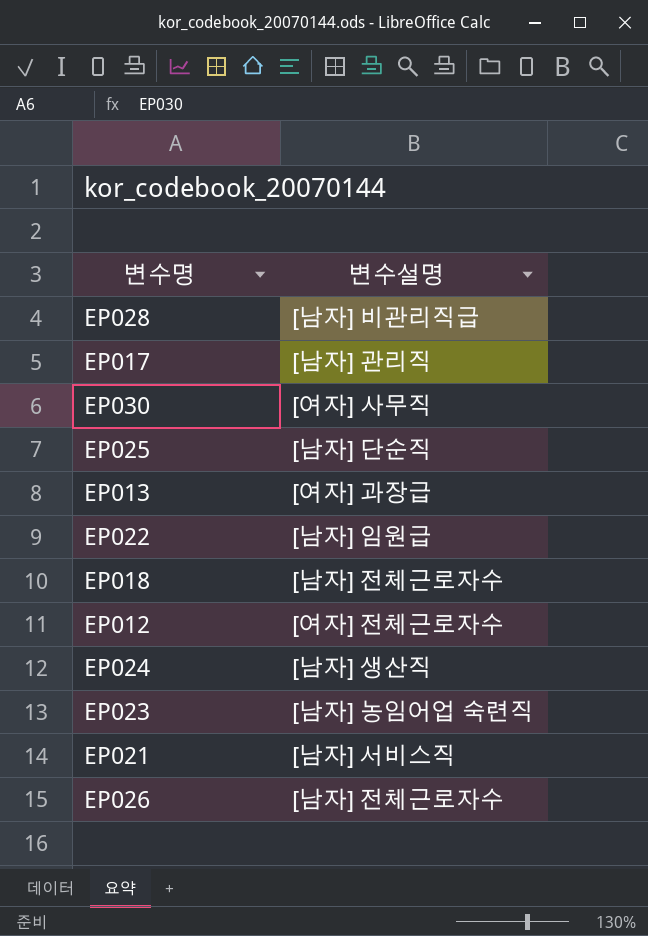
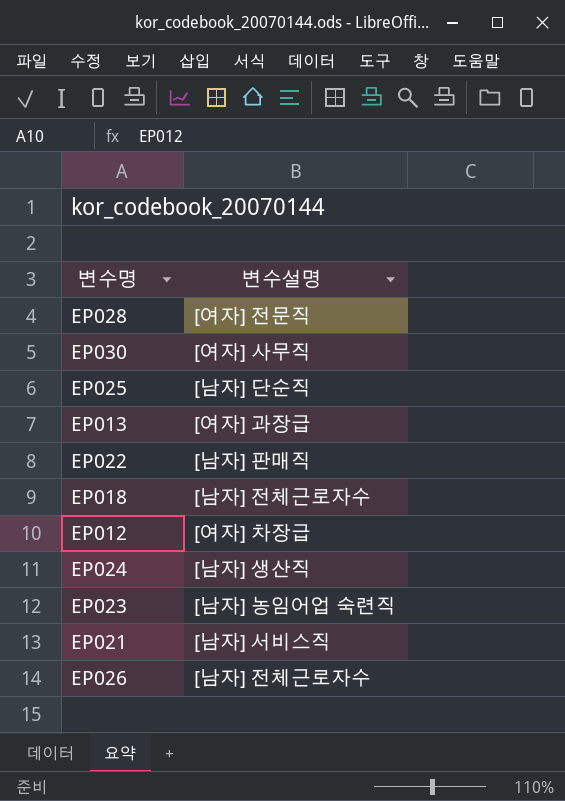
row EP017: [남자] 관리직 -> none
EP028 | 변수설명: [남자] 비관리직급 -> [여자] 전문직
EP022 | 변수설명: [남자] 임원급 -> [남자] 판매직
EP012 | 변수설명: [여자] 전체근로자수 -> [여자] 차장급

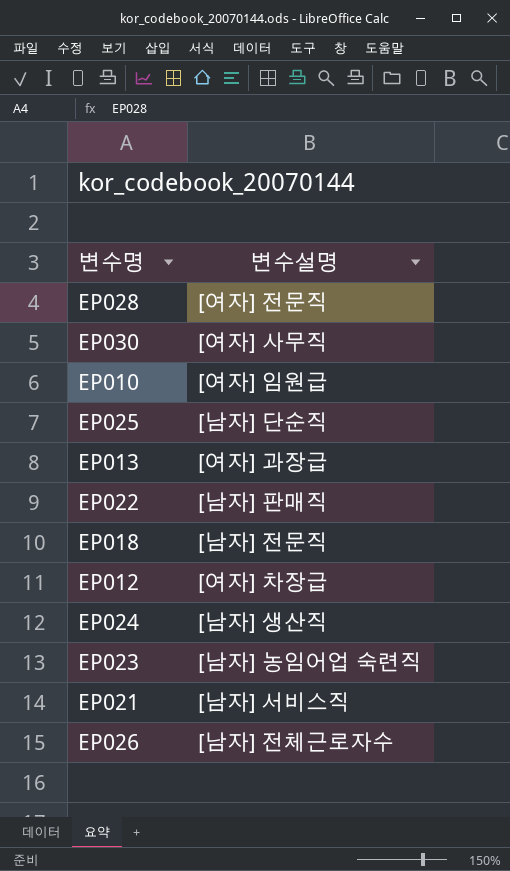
row EP010: none -> [여자] 임원급
EP018 | 변수설명: [남자] 전체근로자수 -> [남자] 전문직

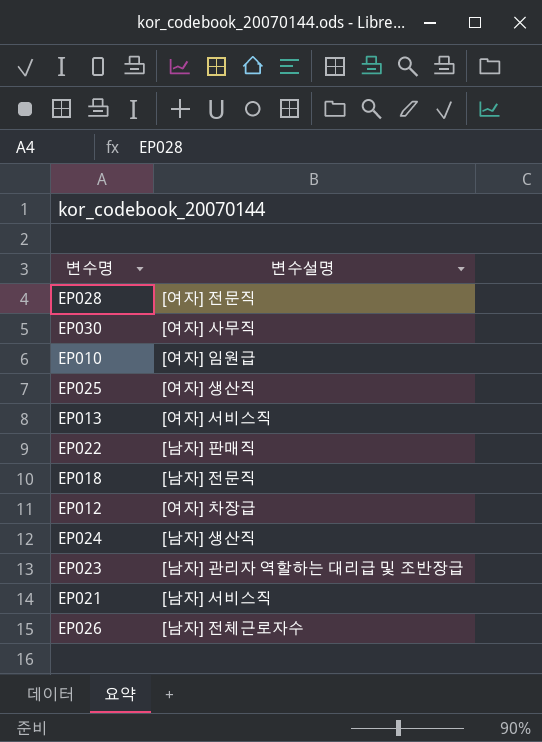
EP025 | 변수설명: [남자] 단순직 -> [여자] 생산직
EP013 | 변수설명: [여자] 과장급 -> [여자] 서비스직
EP023 | 변수설명: [남자] 농임어업 숙련직 -> [남자] 관리자 역할하는 대리급 및 조반장급

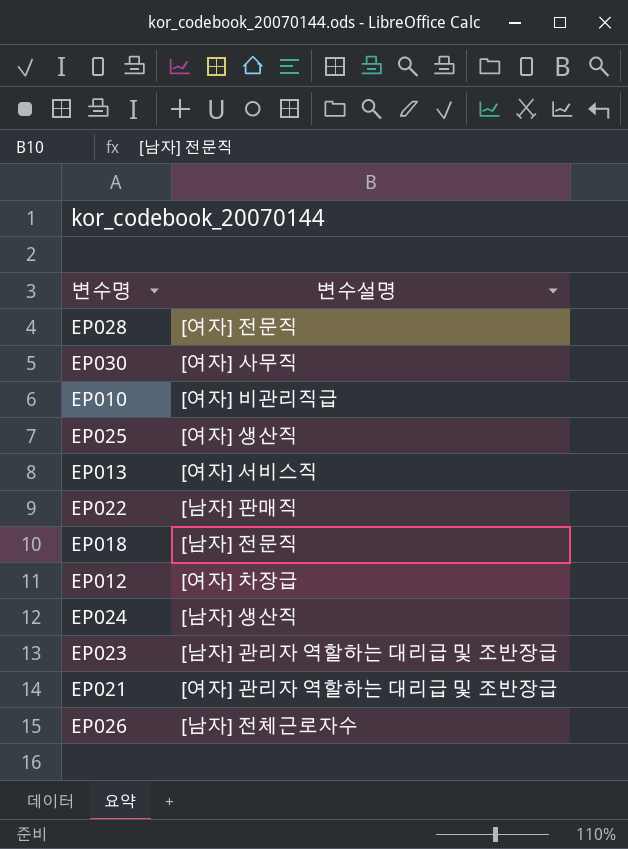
EP010 | 변수설명: [여자] 임원급 -> [여자] 비관리직급
EP021 | 변수설명: [남자] 서비스직 -> [여자] 관리자 역할하는 대리급 및 조반장급

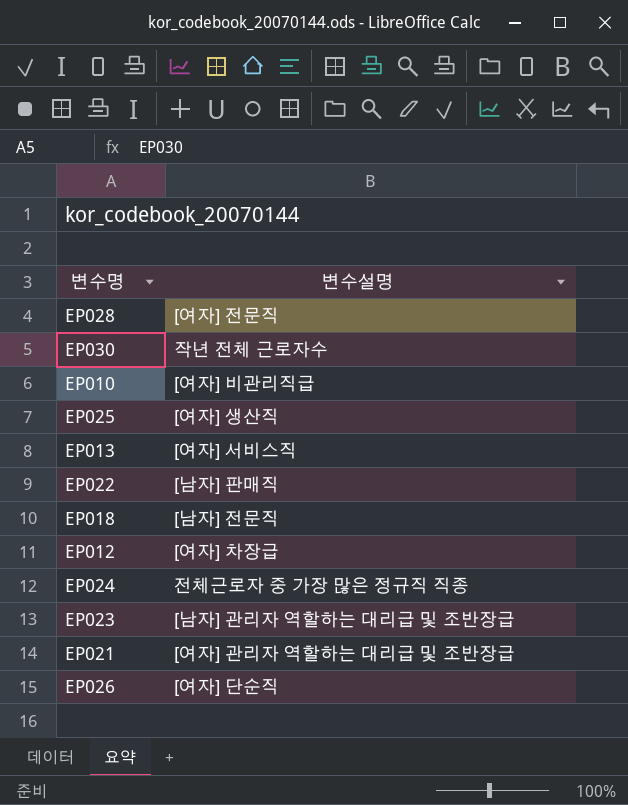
EP030 | 변수설명: [여자] 사무직 -> 작년 전체 근로자수
EP024 | 변수설명: [남자] 생산직 -> 전체근로자 중 가장 많은 정규직 직종
EP026 | 변수설명: [남자] 전체근로자수 -> [여자] 단순직

